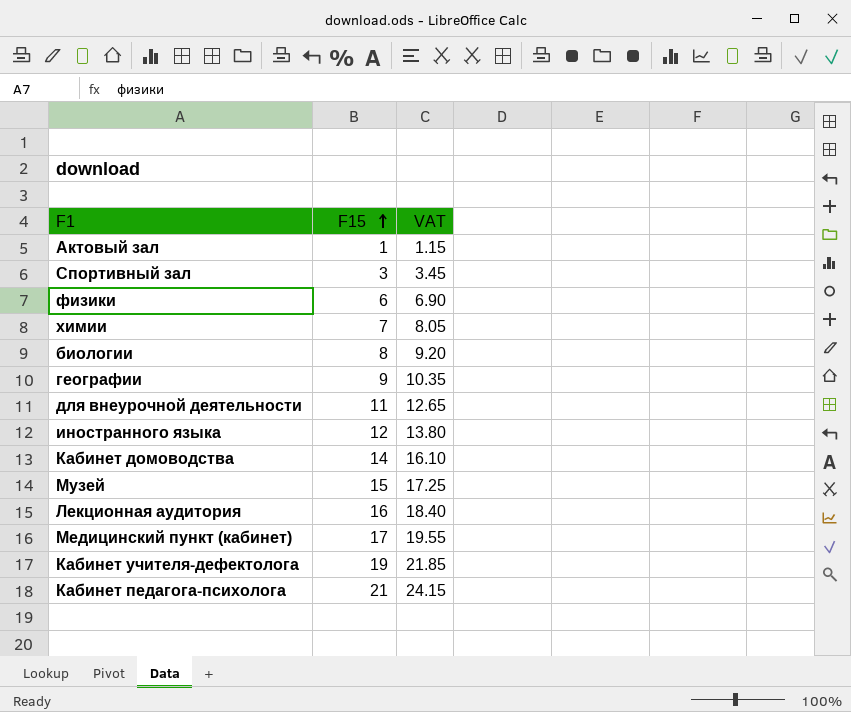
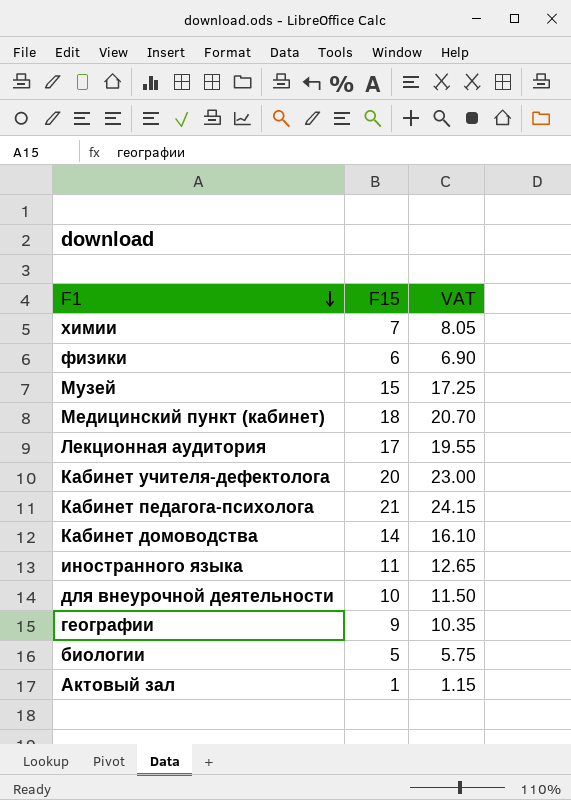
row order: F15 ascending -> F1 descending
row Спортивный зал: 3 | 3.45 -> none
Медицинский пункт (кабинет) | F15: 17 -> 18
Медицинский пункт (кабинет) | VAT: 19.55 -> 20.70
Лекционная аудитория | F15: 16 -> 17
Лекционная аудитория | VAT: 18.40 -> 19.55
Кабинет учителя-дефектолога | F15: 19 -> 20
Кабинет учителя-дефектолога | VAT: 21.85 -> 23.00
иностранного языка | F15: 12 -> 11
иностранного языка | VAT: 13.80 -> 12.65
для внеурочной деятельности | F15: 11 -> 10
для внеурочной деятельности | VAT: 12.65 -> 11.50
биологии | F15: 8 -> 5
биологии | VAT: 9.20 -> 5.75

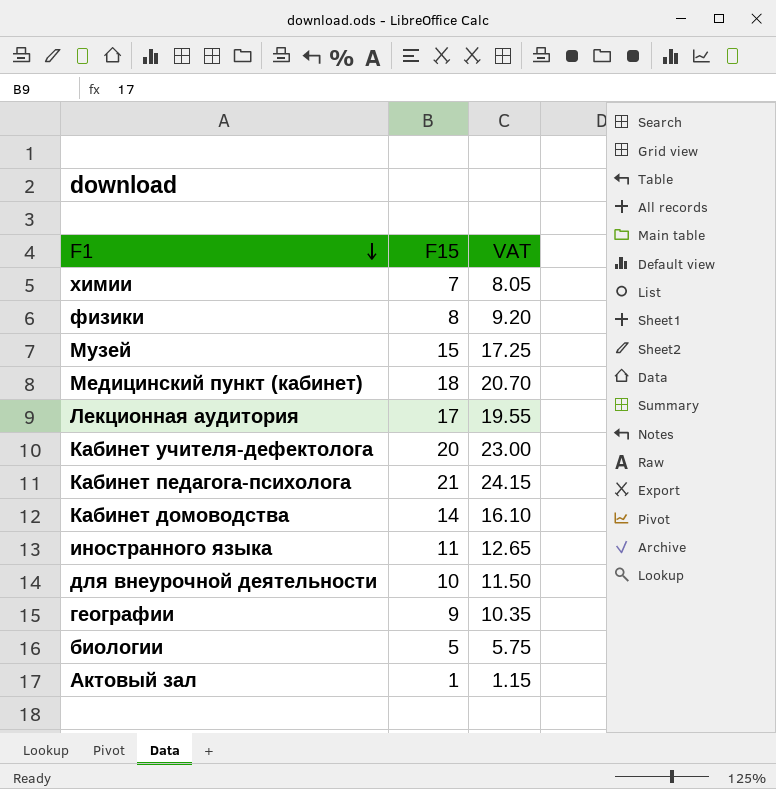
физики | F15: 6 -> 8
физики | VAT: 6.90 -> 9.20

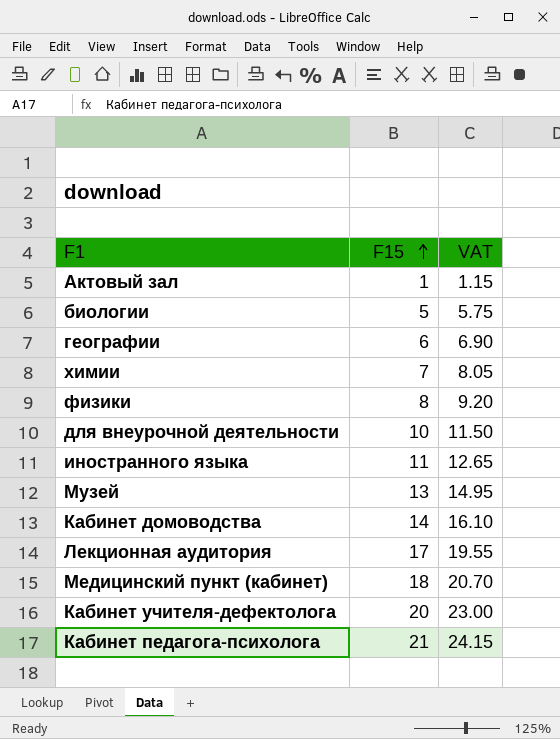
row order: F1 descending -> F15 ascending
географии | F15: 9 -> 6
географии | VAT: 10.35 -> 6.90
Музей | F15: 15 -> 13
Музей | VAT: 17.25 -> 14.95

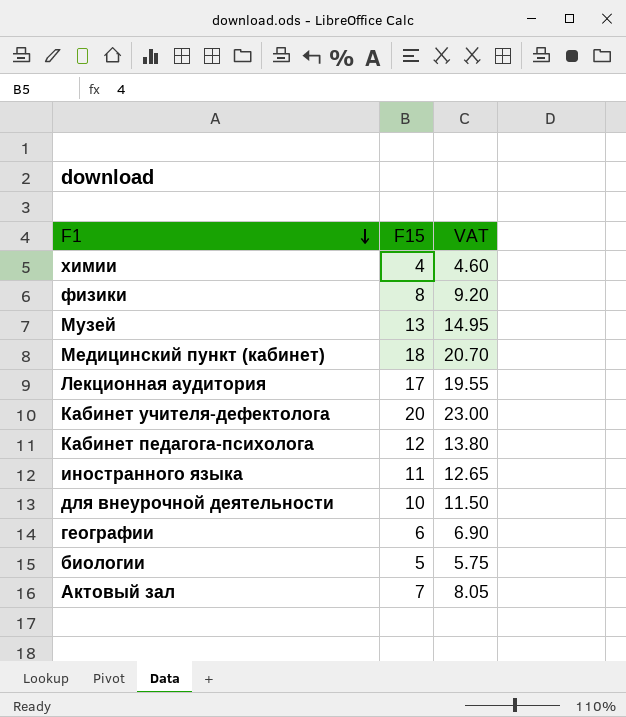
row order: F15 ascending -> F1 descending
row Кабинет домоводства: 14 | 16.10 -> none
химии | F15: 7 -> 4
химии | VAT: 8.05 -> 4.60
Кабинет педагога-психолога | F15: 21 -> 12
Кабинет педагога-психолога | VAT: 24.15 -> 13.80
Актовый зал | F15: 1 -> 7
Актовый зал | VAT: 1.15 -> 8.05

